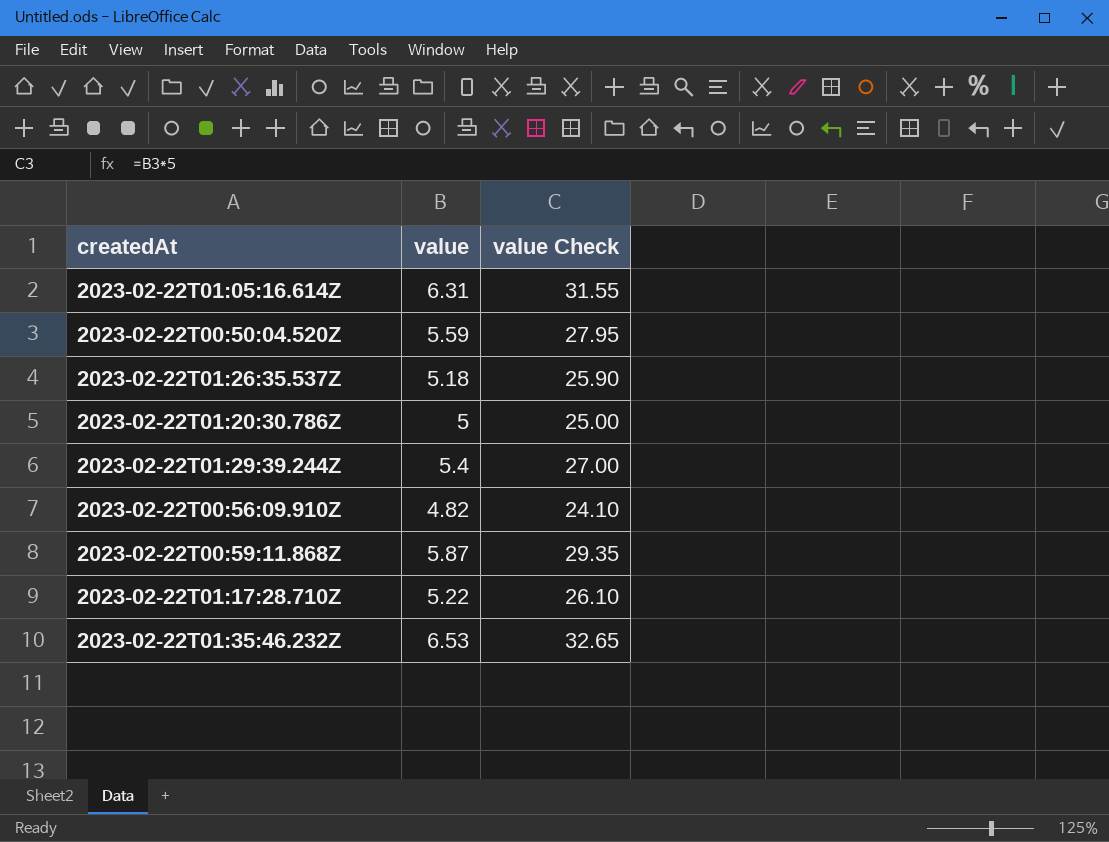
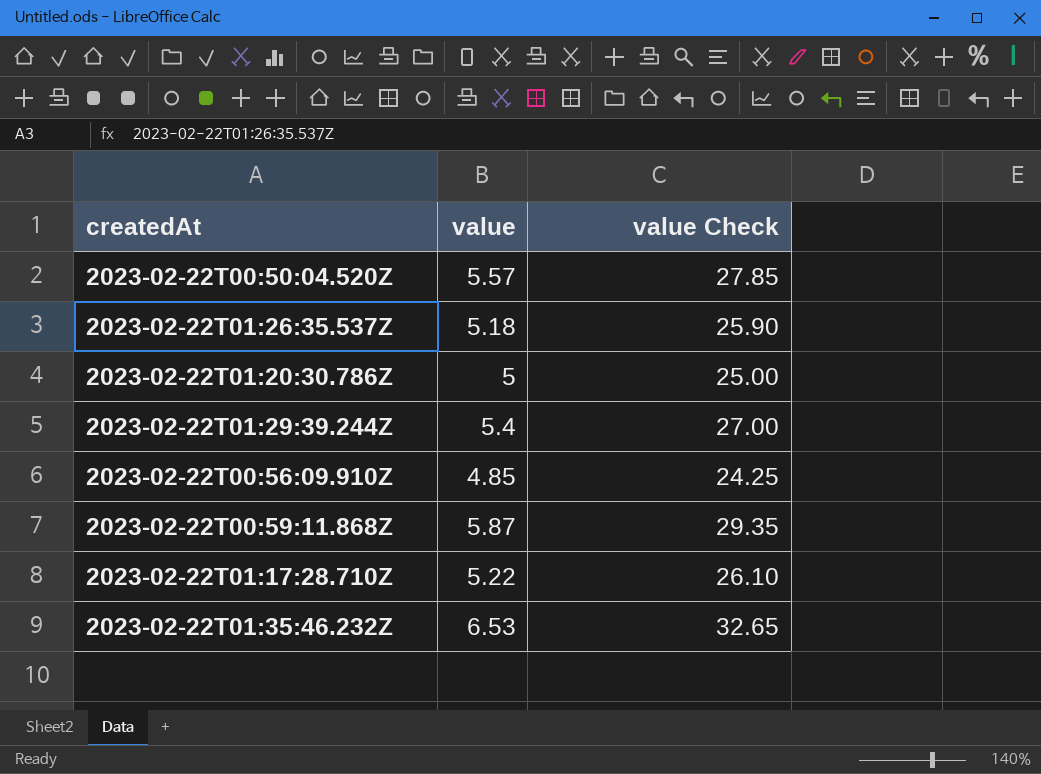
row 2023-02-22T01:05:16.614Z: 6.31 | 31.55 -> none
2023-02-22T00:50:04.520Z | value: 5.59 -> 5.57
2023-02-22T00:50:04.520Z | value Check: 27.95 -> 27.85
2023-02-22T00:56:09.910Z | value: 4.82 -> 4.85
2023-02-22T00:56:09.910Z | value Check: 24.10 -> 24.25

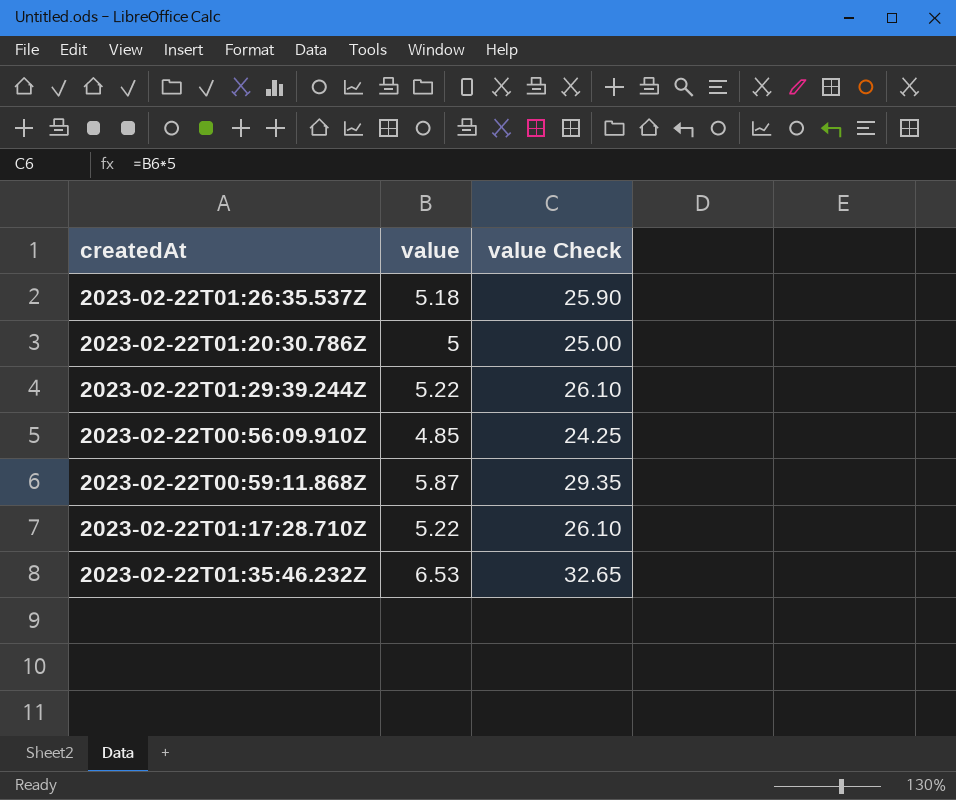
row 2023-02-22T00:50:04.520Z: 5.57 | 27.85 -> none
2023-02-22T01:29:39.244Z | value: 5.4 -> 5.22
2023-02-22T01:29:39.244Z | value Check: 27.00 -> 26.10

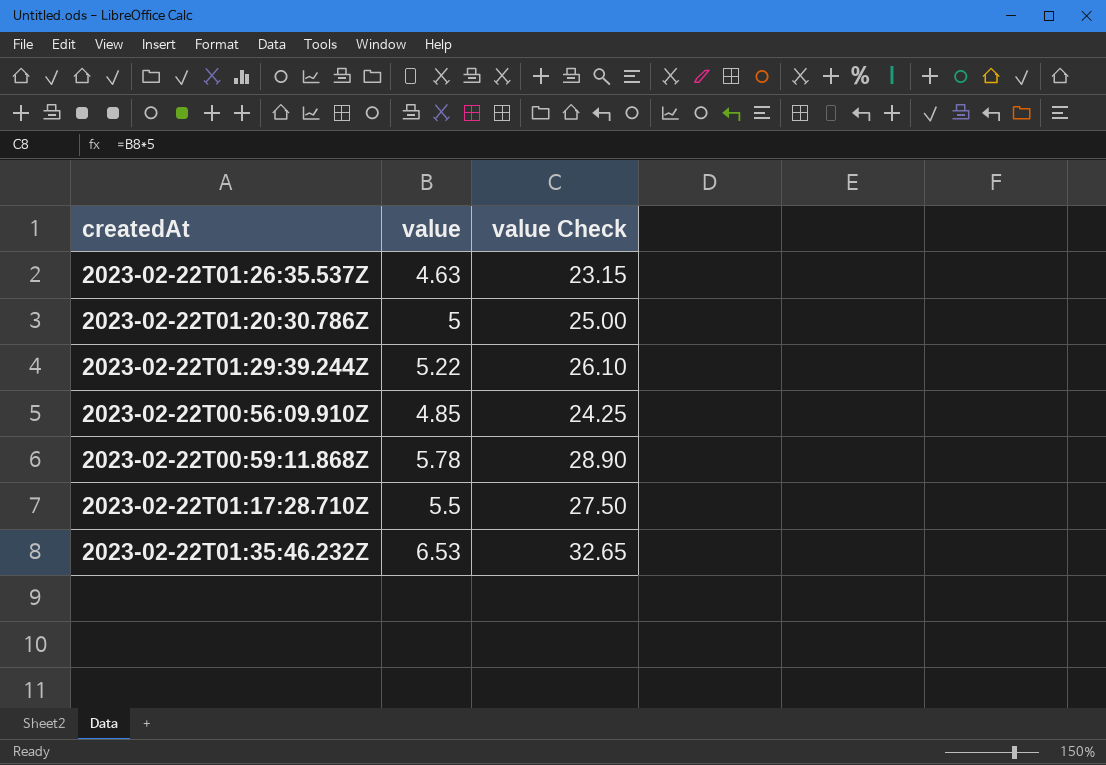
2023-02-22T01:26:35.537Z | value: 5.18 -> 4.63
2023-02-22T01:26:35.537Z | value Check: 25.90 -> 23.15
2023-02-22T00:59:11.868Z | value: 5.87 -> 5.78
2023-02-22T00:59:11.868Z | value Check: 29.35 -> 28.90
2023-02-22T01:17:28.710Z | value: 5.22 -> 5.5
2023-02-22T01:17:28.710Z | value Check: 26.10 -> 27.50

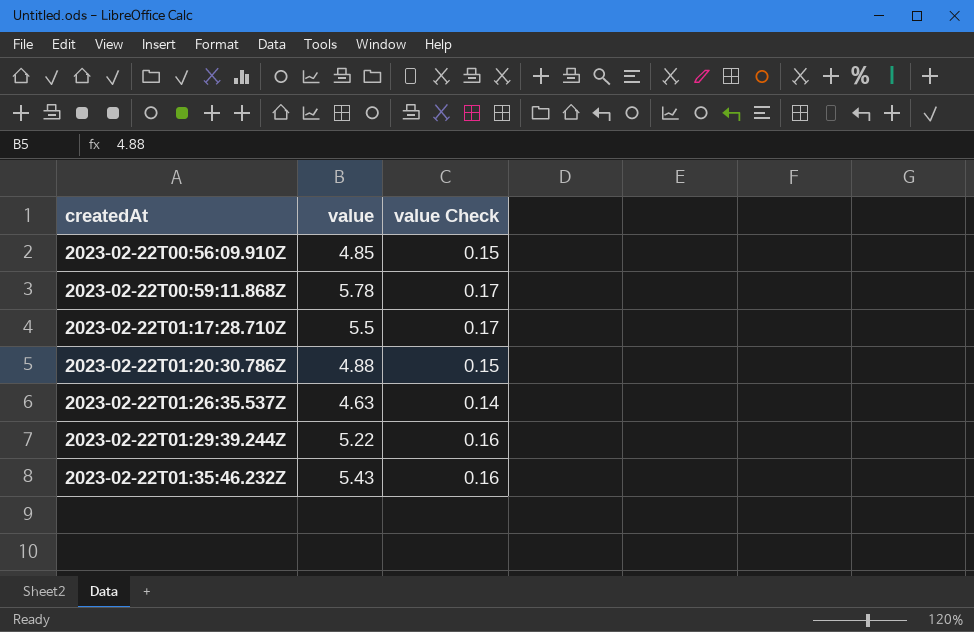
row order: none -> createdAt ascending
column value Check | formula: [value] * 5 -> [value] * 0.03
2023-02-22T01:20:30.786Z | value: 5 -> 4.88
2023-02-22T01:35:46.232Z | value: 6.53 -> 5.43

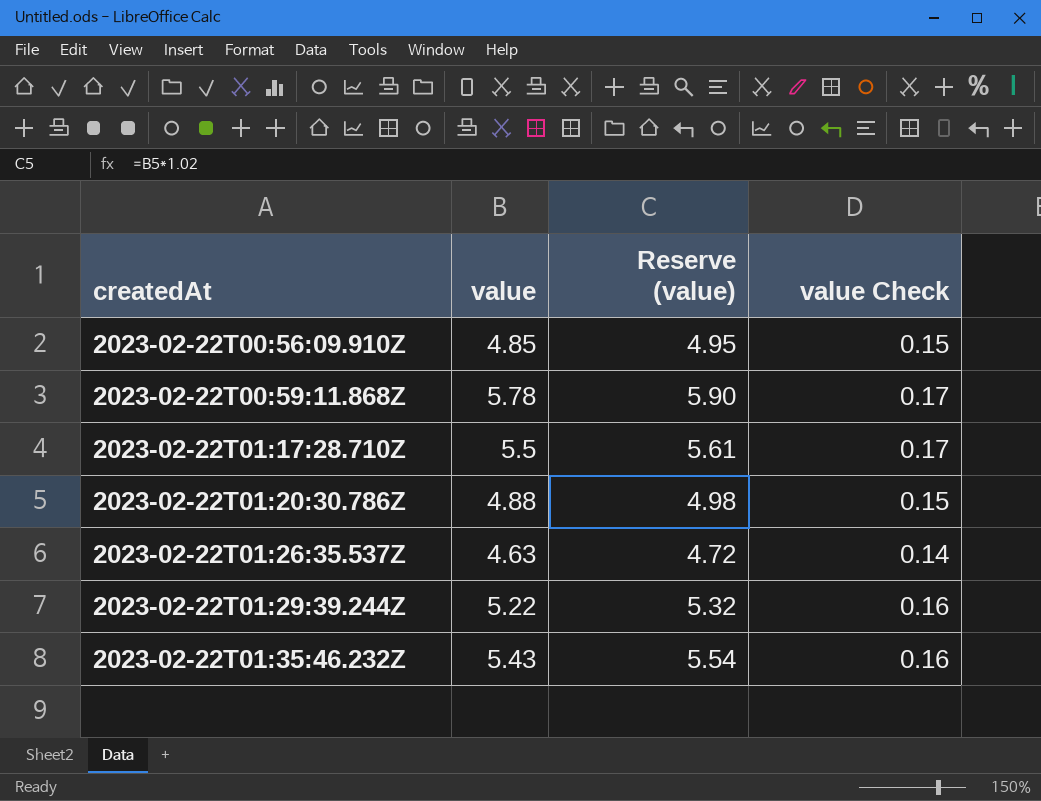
column Reserve (value) | formula: none -> [value] * 1.02

